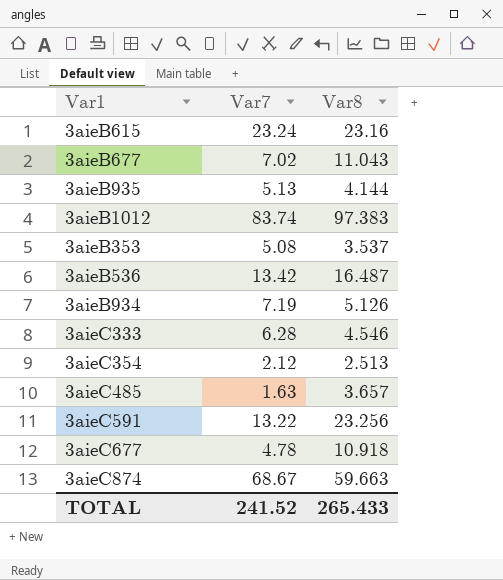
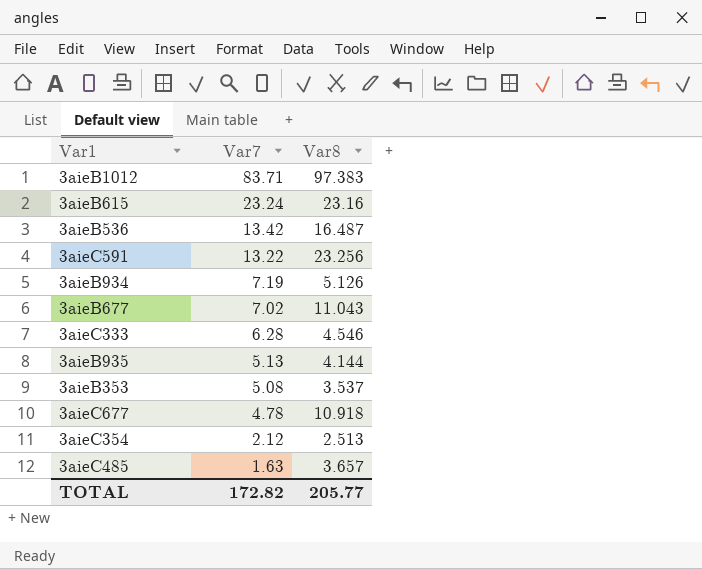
row order: none -> Var7 descending
row 3aieC874: 68.67 | 59.663 -> none
3aieB1012 | Var7: 83.74 -> 83.71
TOTAL | Var7: 241.52 -> 172.82
TOTAL | Var8: 265.433 -> 205.77

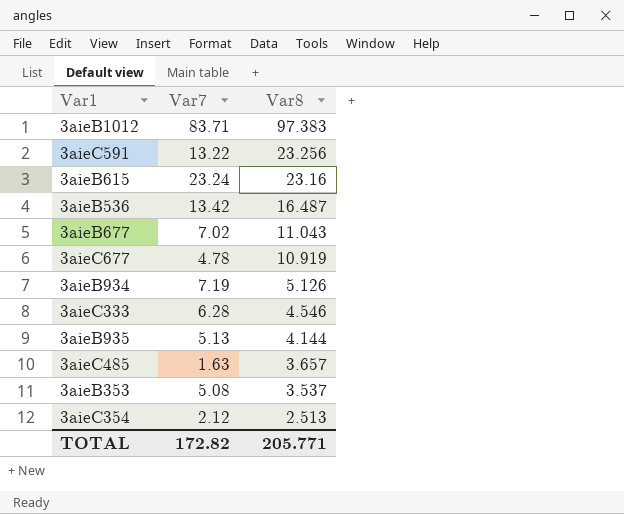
row order: Var7 descending -> Var8 descending
3aieC677 | Var8: 10.918 -> 10.919
TOTAL | Var8: 205.77 -> 205.771

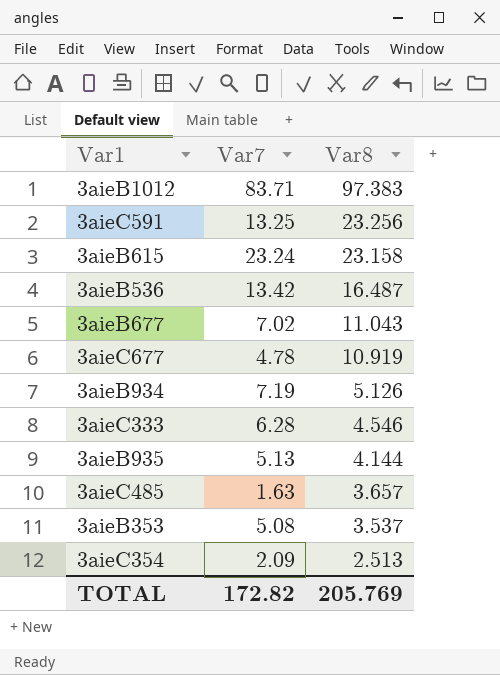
3aieC591 | Var7: 13.22 -> 13.25
3aieB615 | Var8: 23.16 -> 23.158
3aieC354 | Var7: 2.12 -> 2.09
TOTAL | Var8: 205.771 -> 205.769

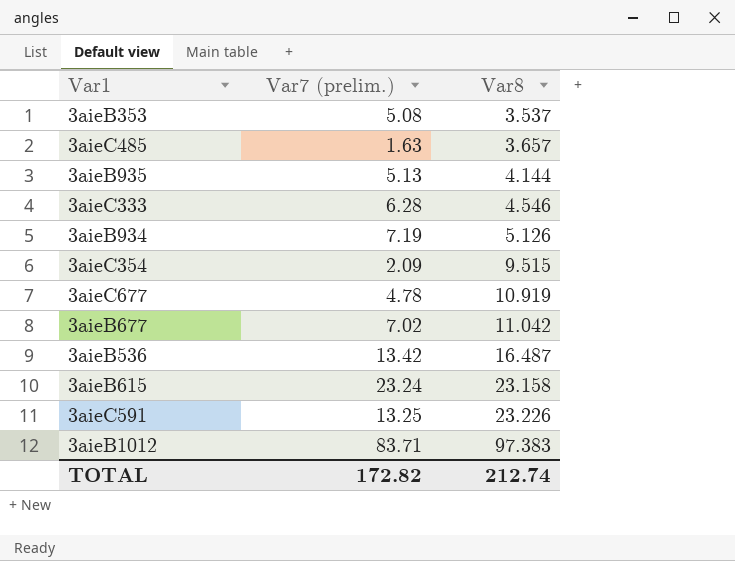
row order: Var8 descending -> Var8 ascending
column name: Var7 -> Var7 (prelim.)
3aieC354 | Var8: 2.513 -> 9.515
3aieB677 | Var8: 11.043 -> 11.042
3aieC591 | Var8: 23.256 -> 23.226
TOTAL | Var8: 205.769 -> 212.74

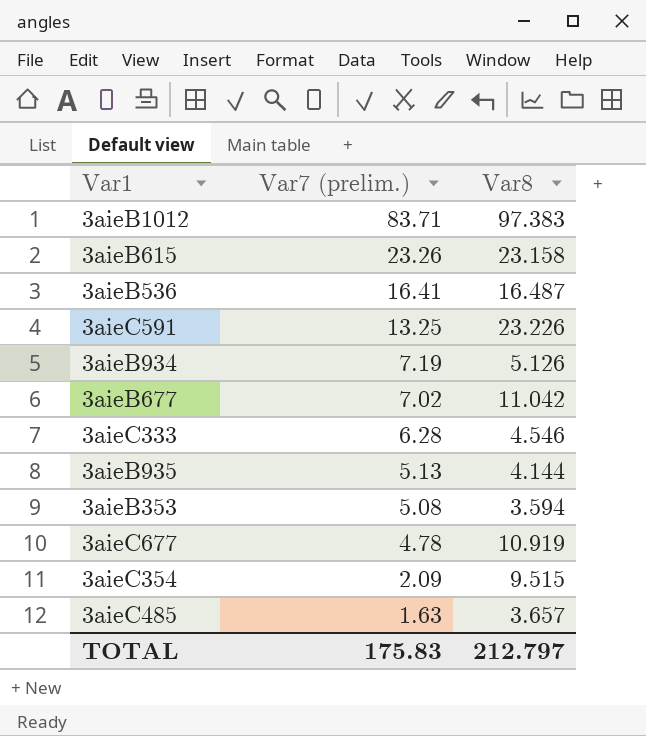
row order: Var8 ascending -> Var7 (prelim.) descending
3aieB615 | Var7 (prelim.): 23.24 -> 23.26
3aieB536 | Var7 (prelim.): 13.42 -> 16.41
3aieB353 | Var8: 3.537 -> 3.594
TOTAL | Var7 (prelim.): 172.82 -> 175.83
TOTAL | Var8: 212.74 -> 212.797

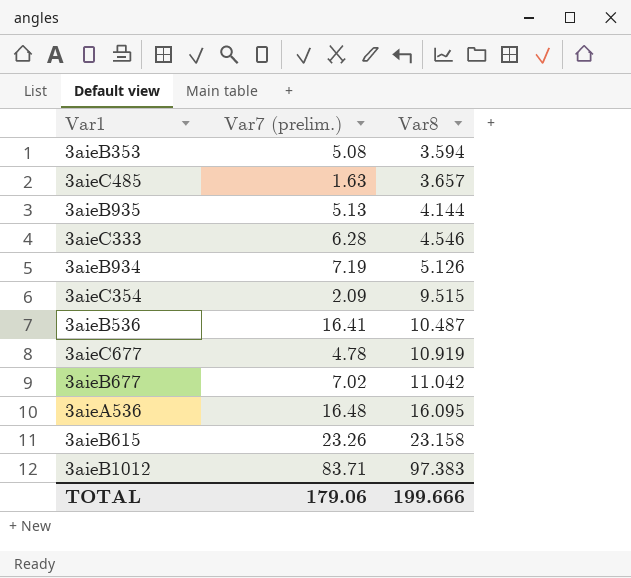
row order: Var7 (prelim.) descending -> Var8 ascending
row 3aieC591: 13.25 | 23.226 -> none
3aieB536 | Var8: 16.487 -> 10.487
row 3aieA536: none -> 16.48 | 16.095
TOTAL | Var7 (prelim.): 175.83 -> 179.06
TOTAL | Var8: 212.797 -> 199.666

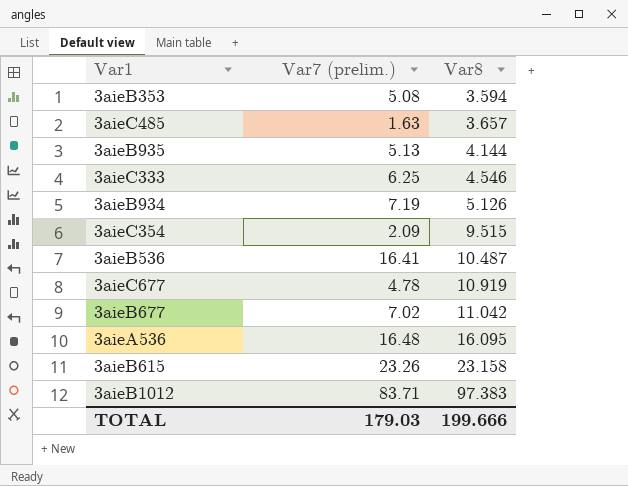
3aieC333 | Var7 (prelim.): 6.28 -> 6.25
TOTAL | Var7 (prelim.): 179.06 -> 179.03

